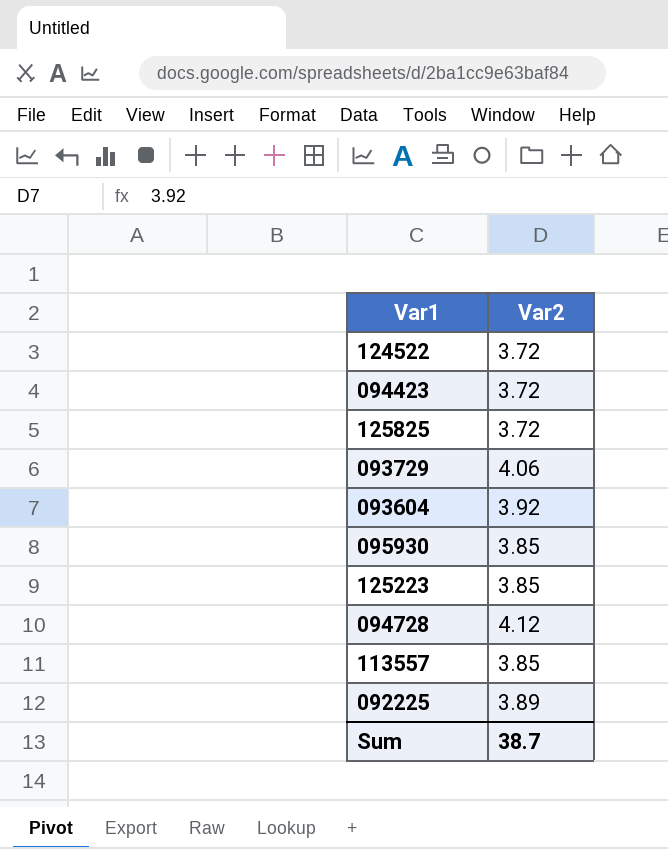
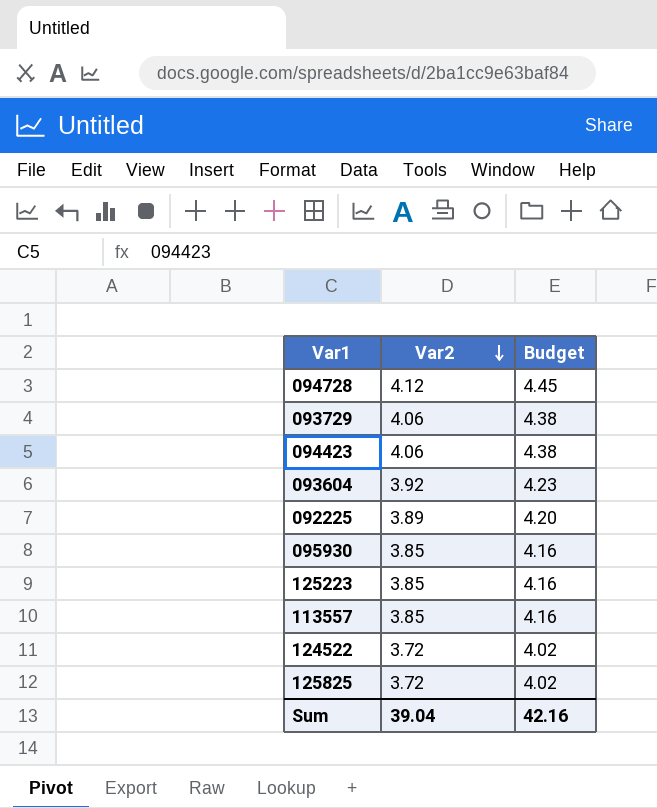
row order: none -> Var2 descending
column Budget | formula: none -> [Var2] * 1.08
094423 | Var2: 3.72 -> 4.06
Sum | Var2: 38.7 -> 39.04

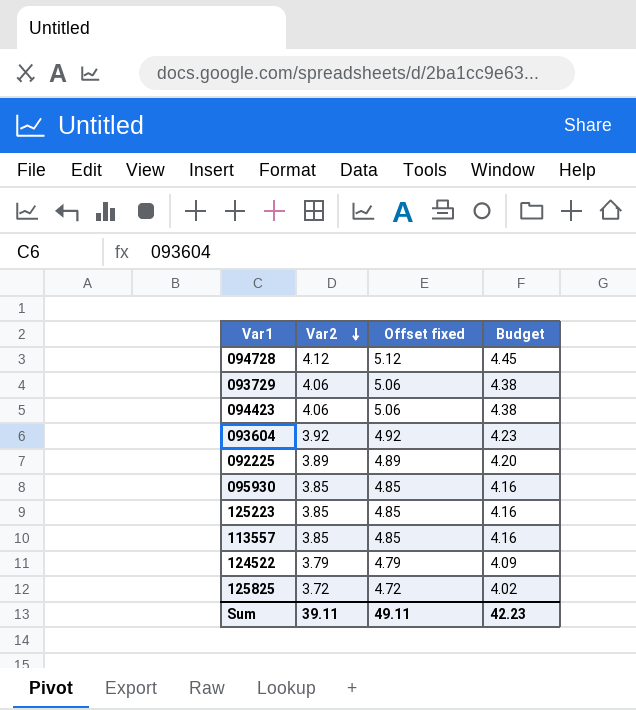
column Offset fixed | formula: none -> [Var2] + 1
124522 | Var2: 3.72 -> 3.79
124522 | Budget: 4.02 -> 4.09
Sum | Var2: 39.04 -> 39.11
Sum | Budget: 42.16 -> 42.23

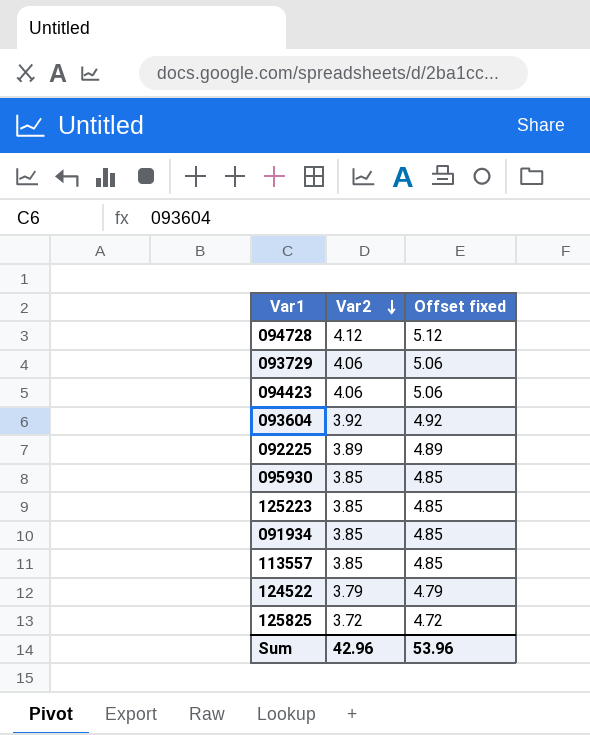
column Budget | formula: [Var2] * 1.08 -> none
row 091934: none -> 3.85 | 4.85
Sum | Var2: 39.11 -> 42.96
Sum | Offset fixed: 49.11 -> 53.96

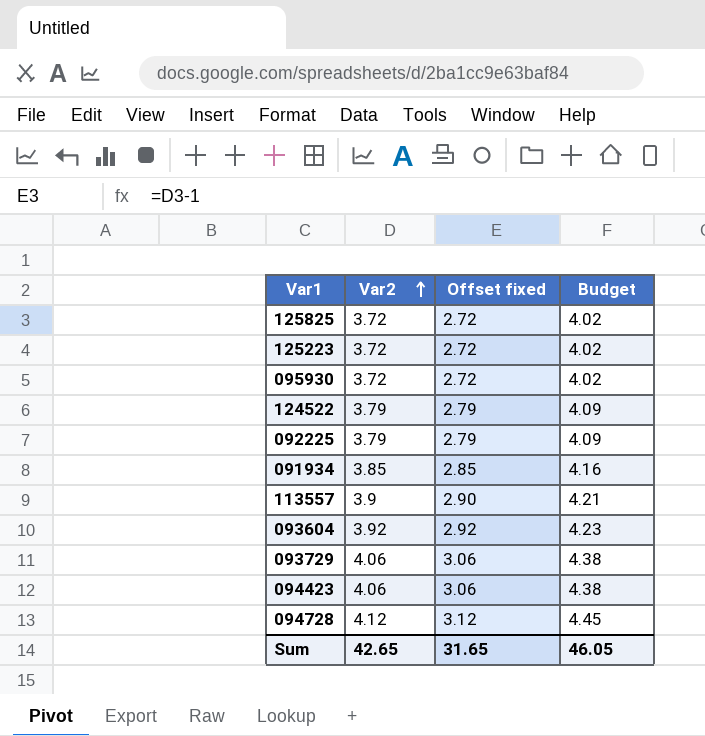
row order: Var2 descending -> Var2 ascending
column Offset fixed | formula: [Var2] + 1 -> [Var2] - 1
column Budget | formula: none -> [Var2] * 1.08
125223 | Var2: 3.85 -> 3.72
095930 | Var2: 3.85 -> 3.72
092225 | Var2: 3.89 -> 3.79
113557 | Var2: 3.85 -> 3.9
Sum | Var2: 42.96 -> 42.65
Sum | Offset fixed: 53.96 -> 31.65

